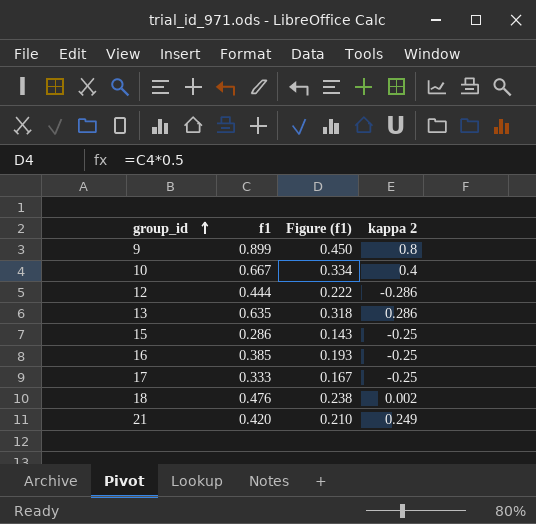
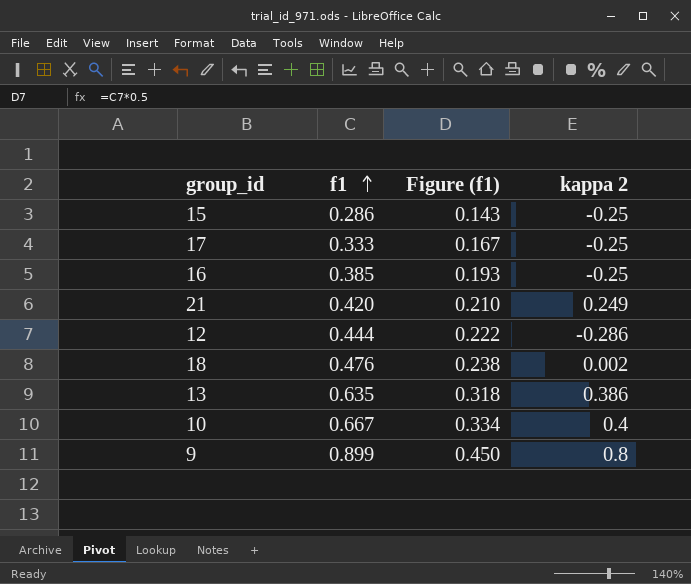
row order: group_id ascending -> f1 ascending
13 | kappa 2: 0.286 -> 0.386

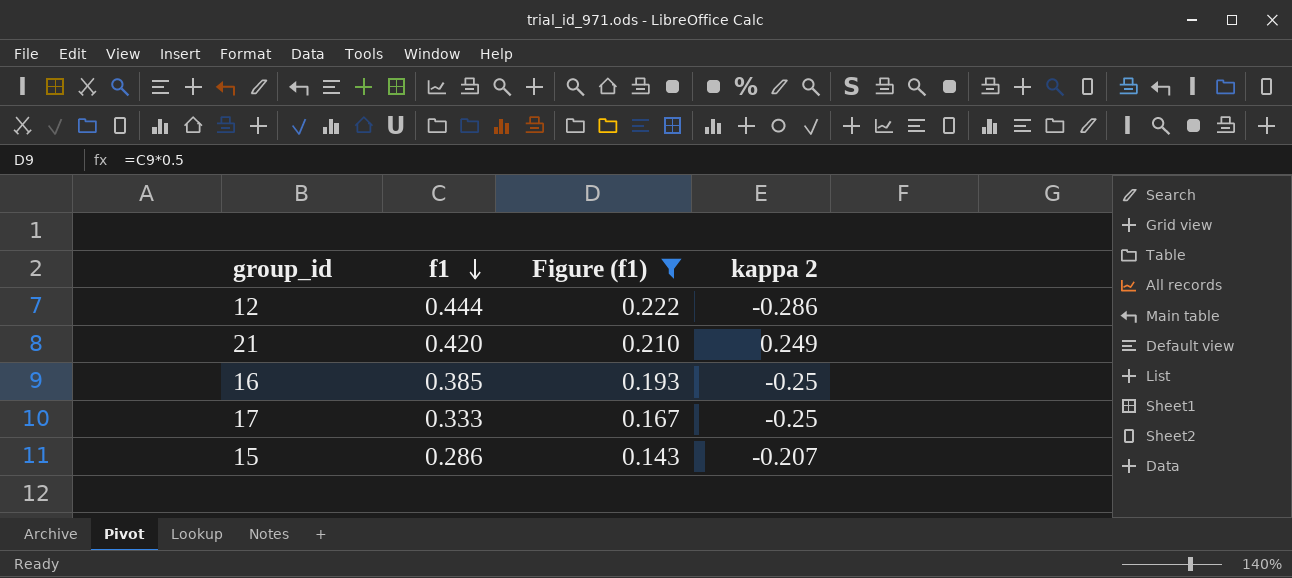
filter: none -> Figure (f1) <= 0.222
row order: f1 ascending -> f1 descending
15 | kappa 2: -0.25 -> -0.207

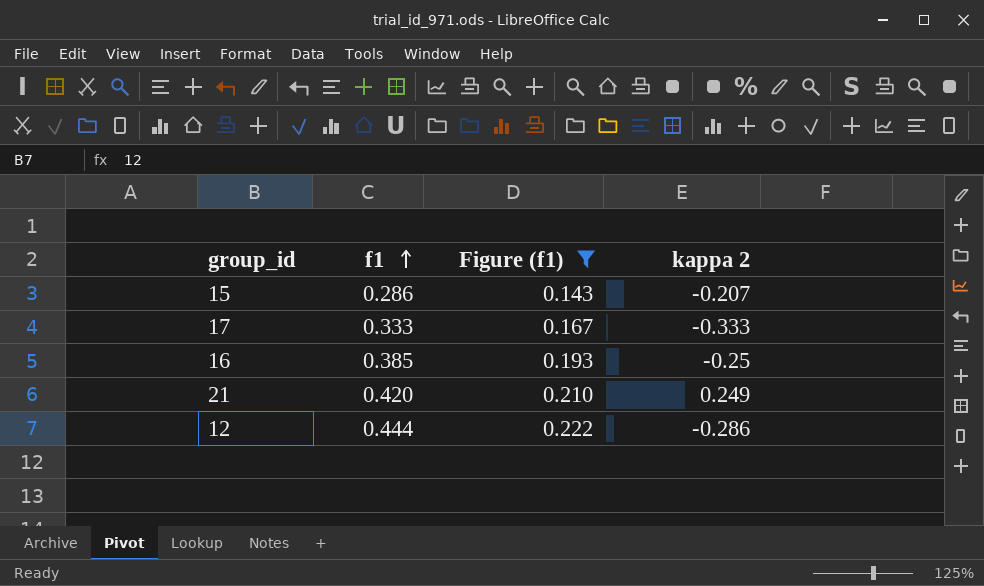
row order: f1 descending -> f1 ascending
17 | kappa 2: -0.25 -> -0.333

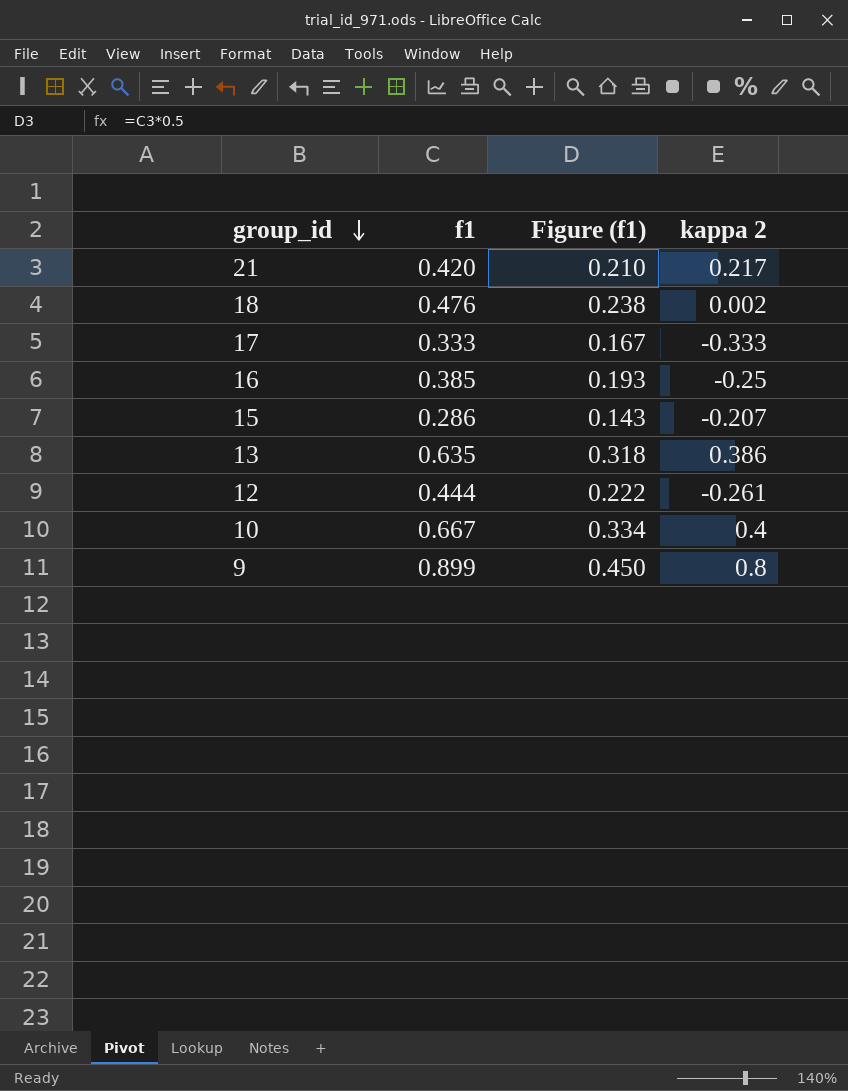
filter: Figure (f1) <= 0.222 -> none
row order: f1 ascending -> group_id descending
21 | kappa 2: 0.249 -> 0.217
12 | kappa 2: -0.286 -> -0.261

